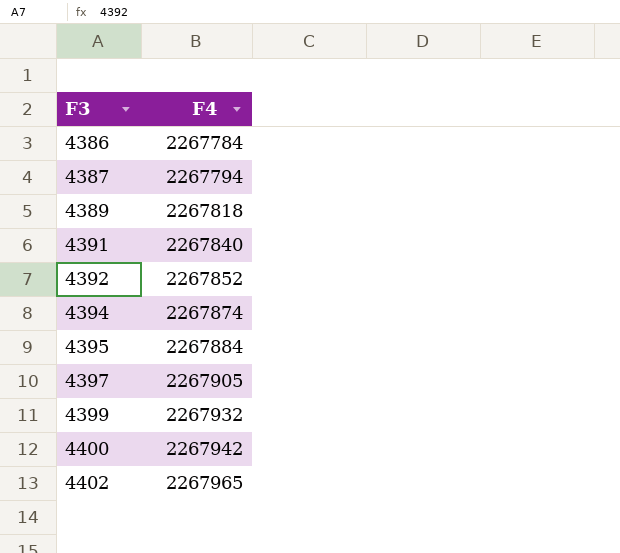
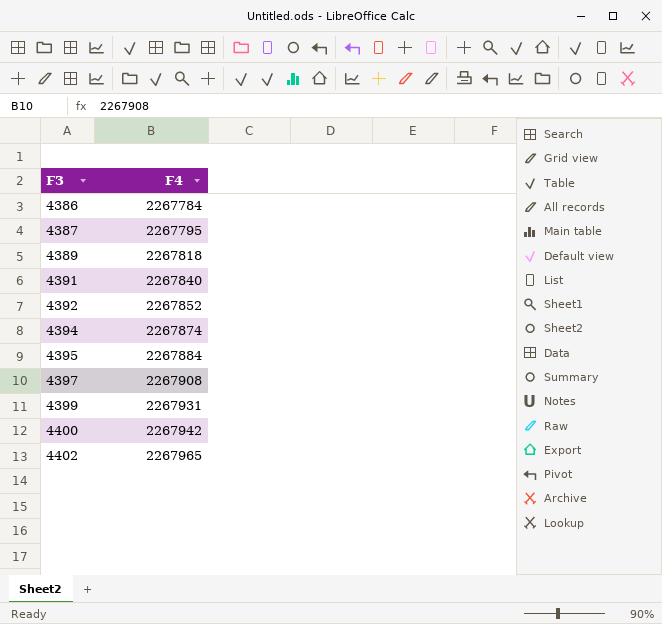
4387 | F4: 2267794 -> 2267795
4397 | F4: 2267905 -> 2267908
4399 | F4: 2267932 -> 2267931

